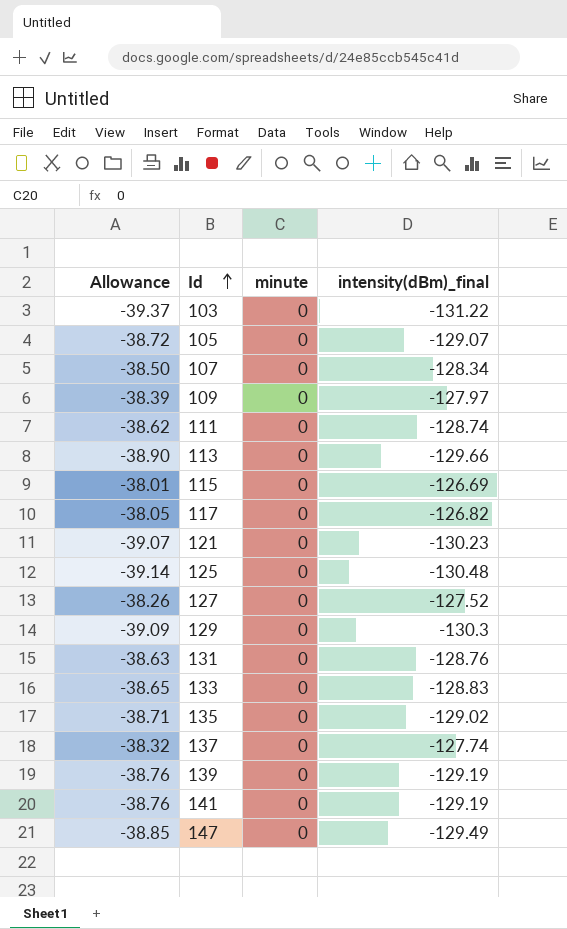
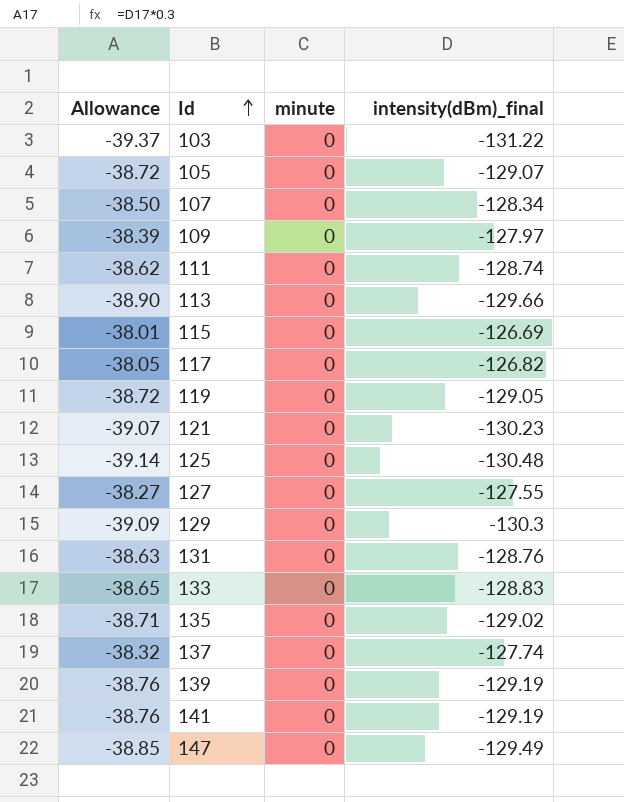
row 119: none -> -38.72 | 0 | -129.05
127 | Allowance: -38.26 -> -38.27
127 | intensity(dBm)_final: -127.52 -> -127.55

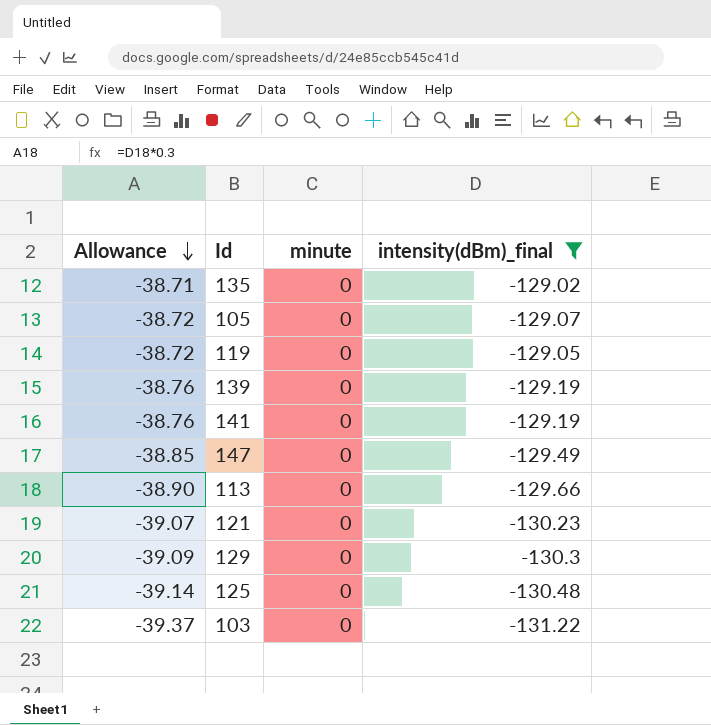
filter: none -> intensity(dBm)_final <= -129.02
row order: Id ascending -> Allowance descending

